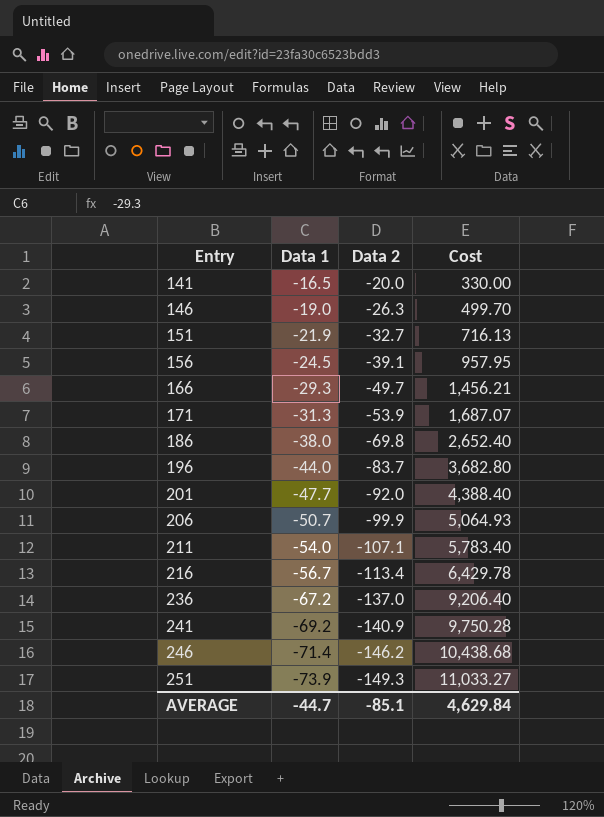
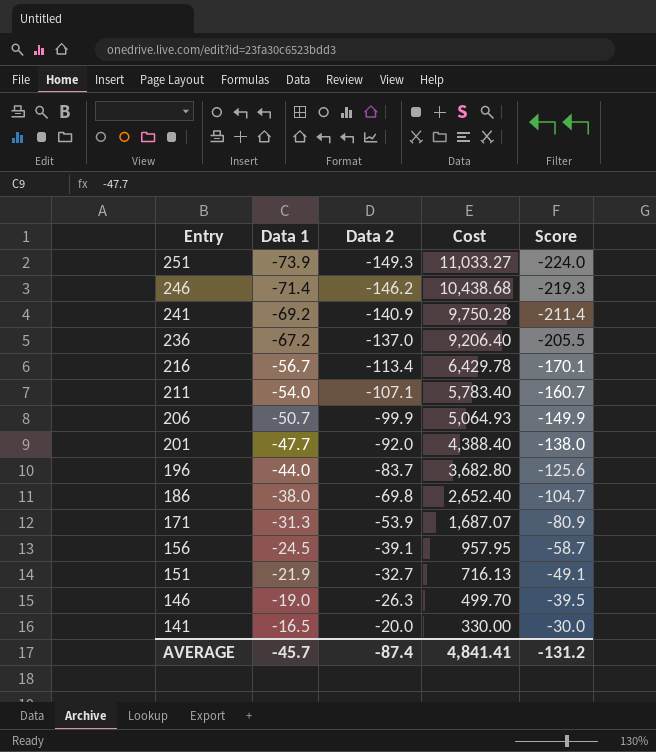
row order: Entry ascending -> Entry descending
column Score | formula: none -> [Data 2] * 1.5
row 166: -29.3 | -49.7 | 1,456.21 -> none
AVERAGE | Data 1: -44.7 -> -45.7
AVERAGE | Data 2: -85.1 -> -87.4
AVERAGE | Cost: 4,629.84 -> 4,841.41

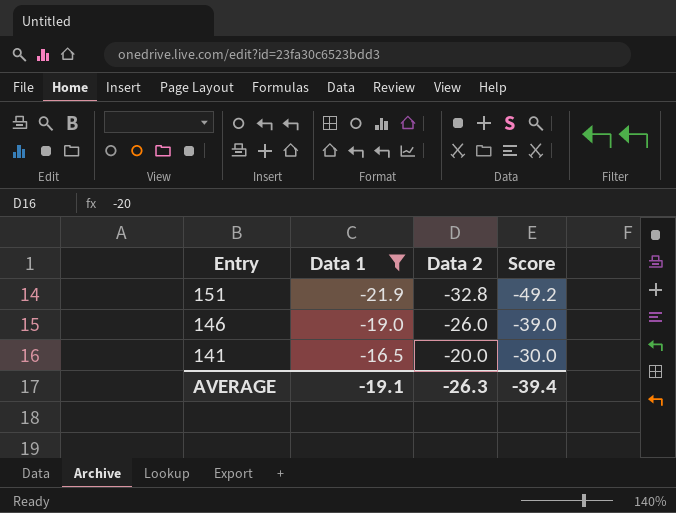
filter: none -> Data 1 >= -21.9
column Cost | formula: [Data 1] * [Data 2] -> none
151 | Data 2: -32.7 -> -32.8
151 | Score: -49.1 -> -49.2
146 | Data 2: -26.3 -> -26.0
146 | Score: -39.5 -> -39.0
AVERAGE | Data 1: -45.7 -> -19.1
AVERAGE | Data 2: -87.4 -> -26.3
AVERAGE | Score: -131.2 -> -39.4

